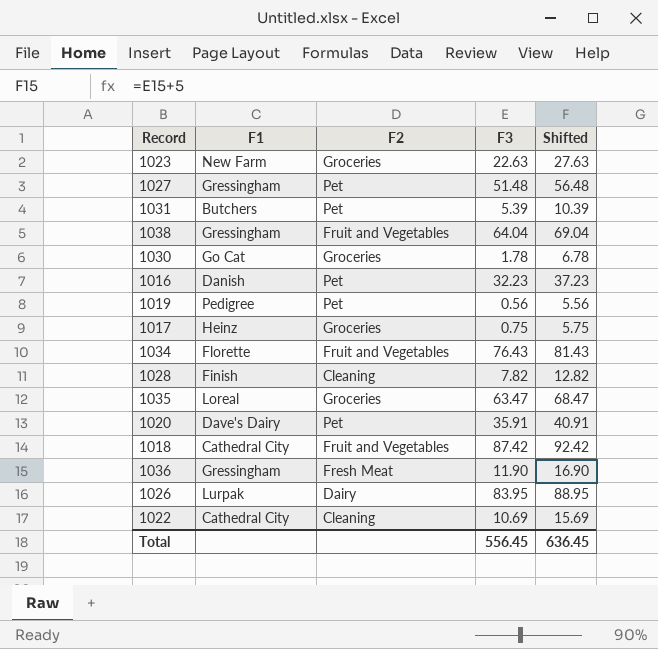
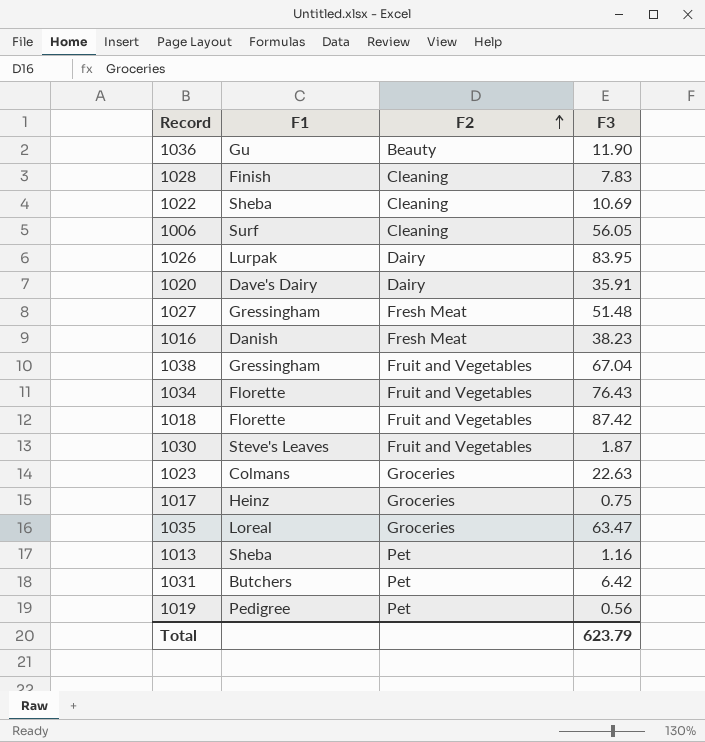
row order: none -> F2 ascending
column Shifted | formula: [F3] + 5 -> none
1036 | F1: Gressingham -> Gu
1036 | F2: Fresh Meat -> Beauty
1028 | F3: 7.82 -> 7.83
1022 | F1: Cathedral City -> Sheba
row 1006: none -> Surf | Cleaning | 56.05
1020 | F2: Pet -> Dairy
1027 | F2: Pet -> Fresh Meat
1016 | F2: Pet -> Fresh Meat
1016 | F3: 32.23 -> 38.23
1038 | F3: 64.04 -> 67.04
1018 | F1: Cathedral City -> Florette
1030 | F1: Go Cat -> Steve's Leaves
1030 | F2: Groceries -> Fruit and Vegetables
1030 | F3: 1.78 -> 1.87
1023 | F1: New Farm -> Colmans
row 1013: none -> Sheba | Pet | 1.16
1031 | F3: 5.39 -> 6.42
Total | F3: 556.45 -> 623.79

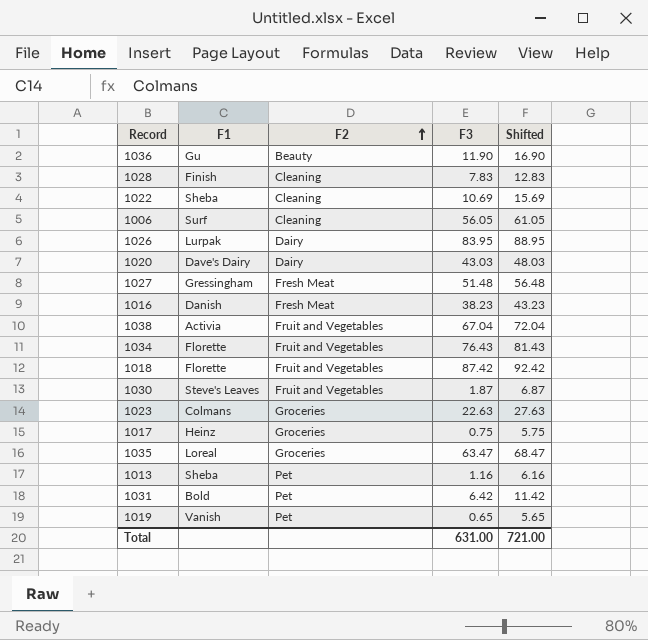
column Shifted | formula: none -> [F3] + 5
1020 | F3: 35.91 -> 43.03
1038 | F1: Gressingham -> Activia
1031 | F1: Butchers -> Bold
1019 | F1: Pedigree -> Vanish
1019 | F3: 0.56 -> 0.65
Total | F3: 623.79 -> 631.00

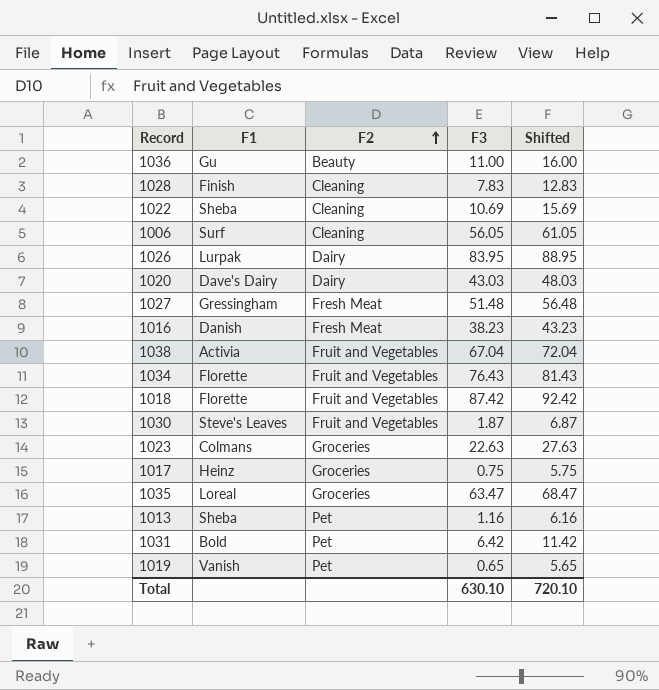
1036 | F3: 11.90 -> 11.00
1036 | Shifted: 16.90 -> 16.00
Total | F3: 631.00 -> 630.10
Total | Shifted: 721.00 -> 720.10

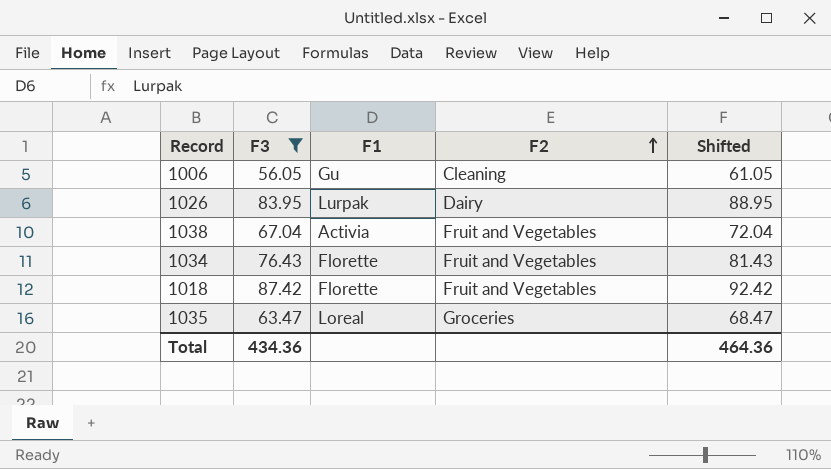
filter: none -> F3 >= 56.05
column F3 | position: 4 -> 2
1006 | F1: Surf -> Gu
Total | F3: 630.10 -> 434.36
Total | Shifted: 720.10 -> 464.36

